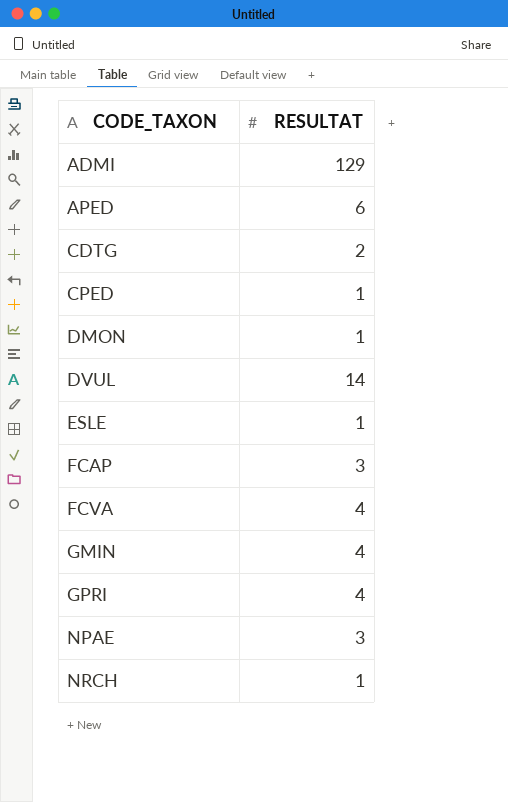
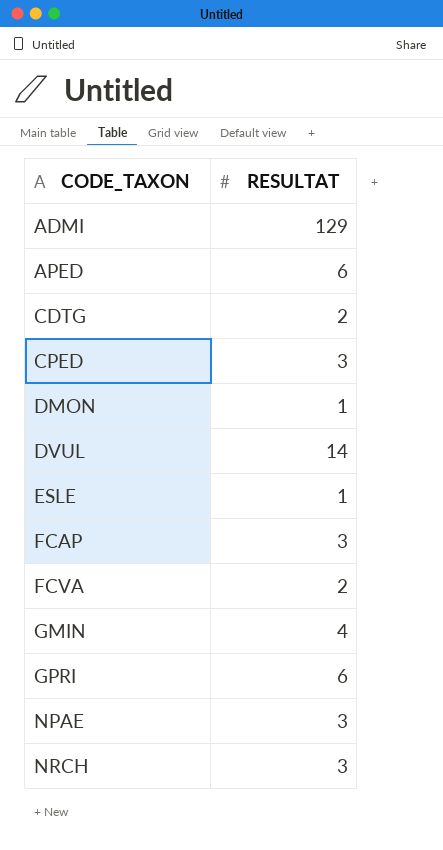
CPED | RESULTAT: 1 -> 3
FCVA | RESULTAT: 4 -> 2
GPRI | RESULTAT: 4 -> 6
NRCH | RESULTAT: 1 -> 3

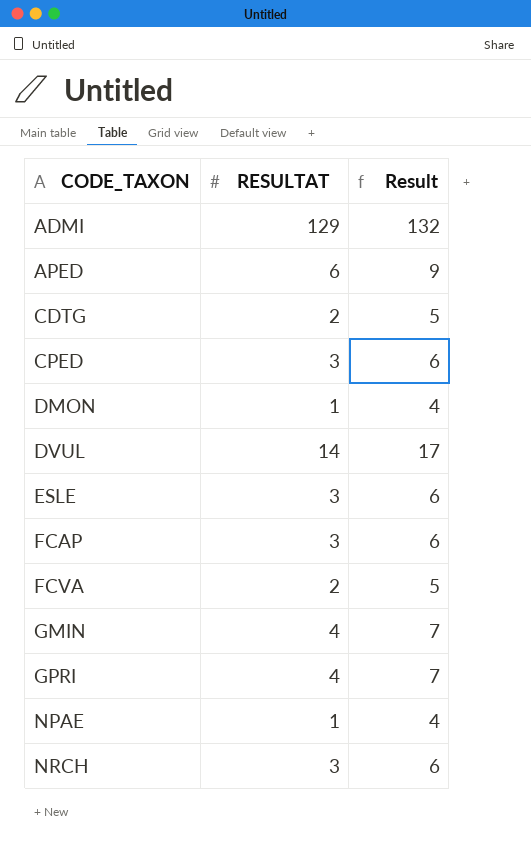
column Result | formula: none -> [RESULTAT] + 3
ESLE | RESULTAT: 1 -> 3
GPRI | RESULTAT: 6 -> 4
NPAE | RESULTAT: 3 -> 1

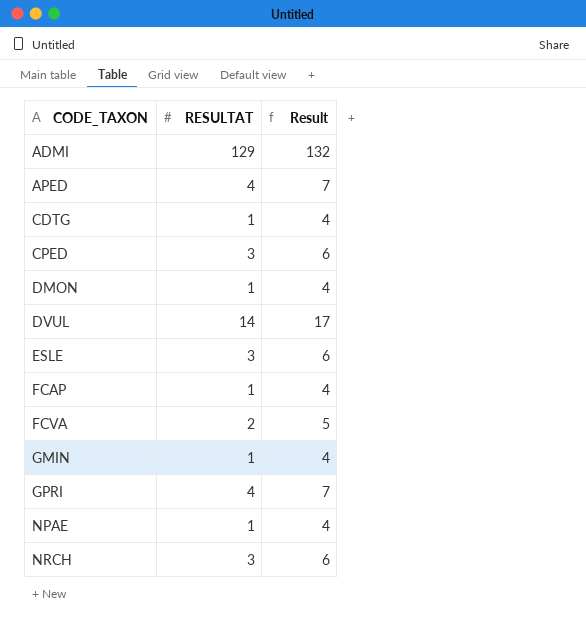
APED | RESULTAT: 6 -> 4
APED | Result: 9 -> 7
CDTG | RESULTAT: 2 -> 1
CDTG | Result: 5 -> 4
FCAP | RESULTAT: 3 -> 1
FCAP | Result: 6 -> 4
GMIN | RESULTAT: 4 -> 1
GMIN | Result: 7 -> 4

